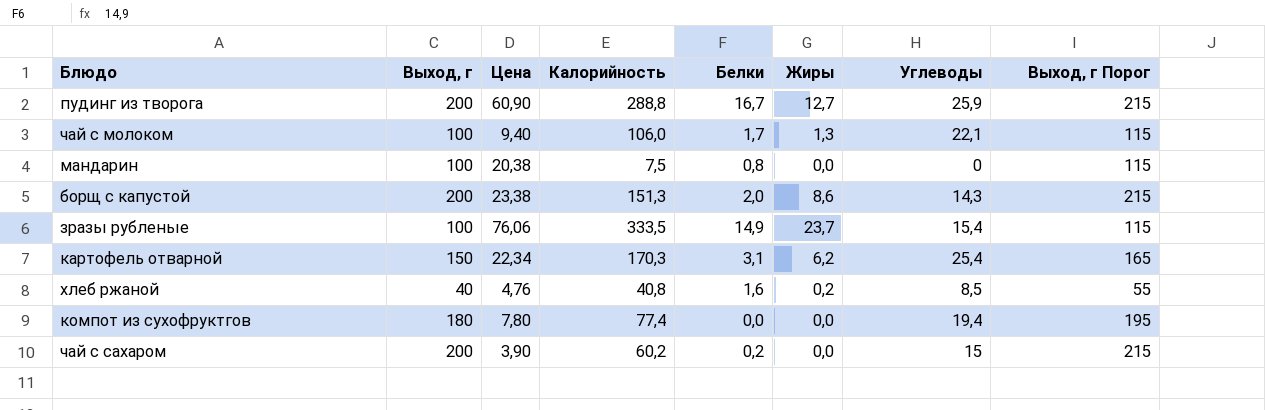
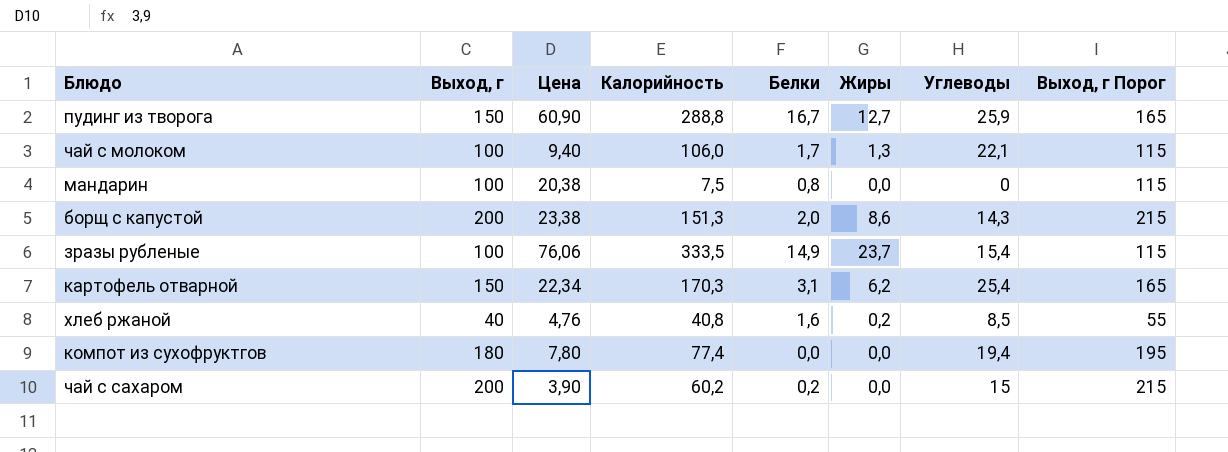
пудинг из творога | Выход, г: 200 -> 150
пудинг из творога | Выход, г Порог: 215 -> 165

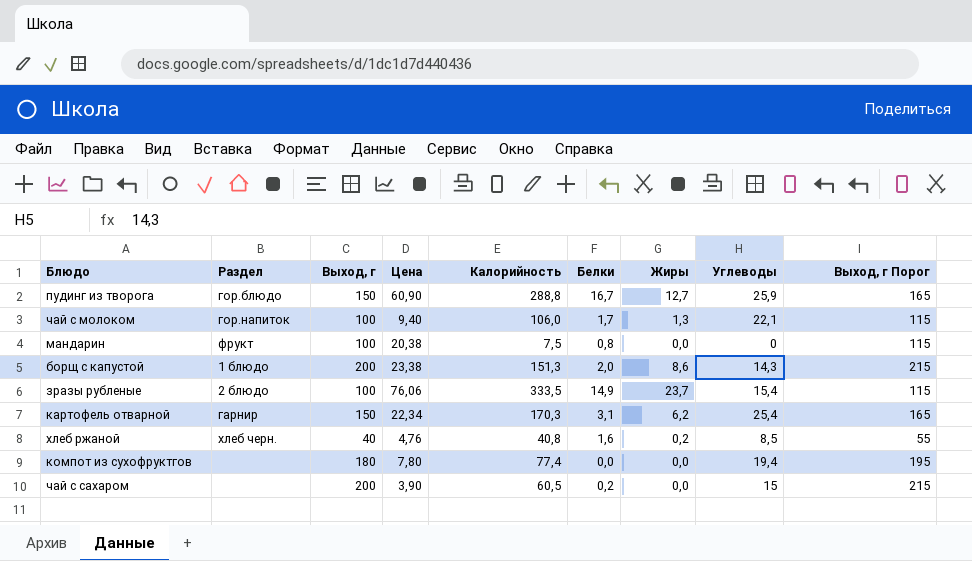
column Раздел | position: none -> 2
чай с сахаром | Калорийность: 60,2 -> 60,5

